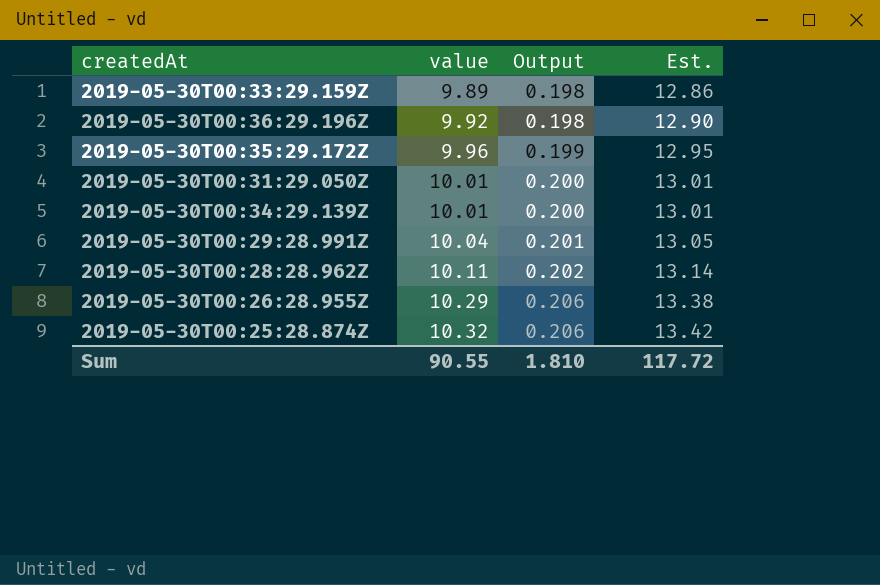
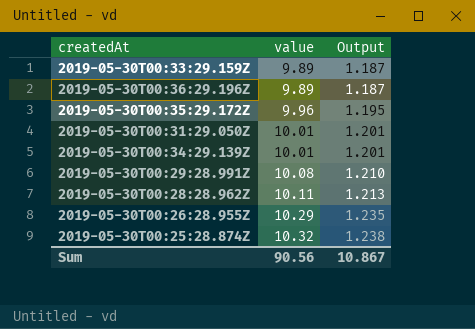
column Est. | formula: [value] * 1.3 -> none
column Output | formula: [value] * 0.02 -> [value] * 0.12
2019-05-30T00:36:29.196Z | value: 9.92 -> 9.89
2019-05-30T00:29:28.991Z | value: 10.04 -> 10.08
Sum | value: 90.55 -> 90.56
Sum | Output: 1.810 -> 10.867

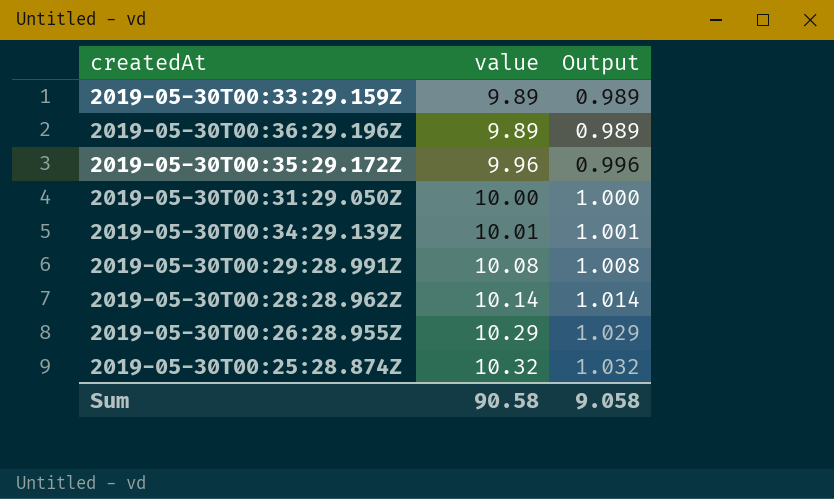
column Output | formula: [value] * 0.12 -> [value] * 0.1
2019-05-30T00:31:29.050Z | value: 10.01 -> 10.00
2019-05-30T00:28:28.962Z | value: 10.11 -> 10.14
Sum | value: 90.56 -> 90.58
Sum | Output: 10.867 -> 9.058

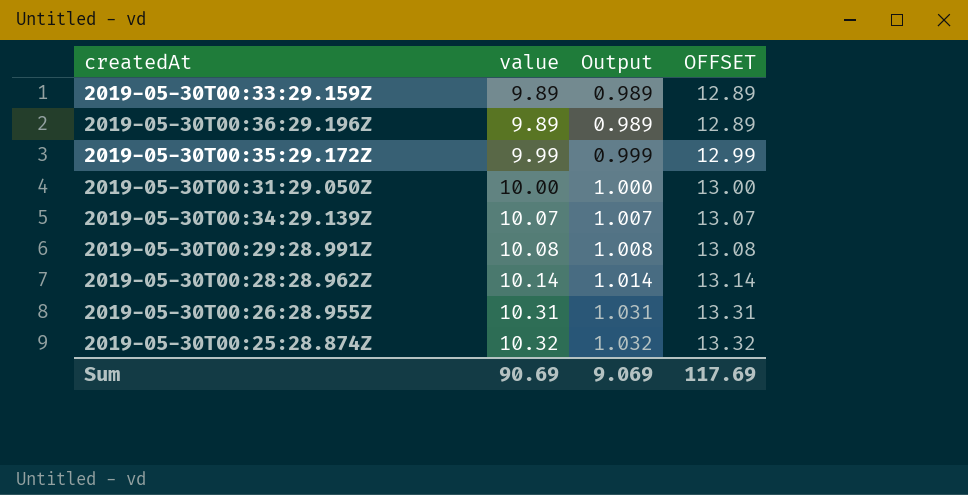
column OFFSET | formula: none -> [value] + 3
2019-05-30T00:35:29.172Z | value: 9.96 -> 9.99
2019-05-30T00:35:29.172Z | Output: 0.996 -> 0.999
2019-05-30T00:34:29.139Z | value: 10.01 -> 10.07
2019-05-30T00:34:29.139Z | Output: 1.001 -> 1.007
2019-05-30T00:26:28.955Z | value: 10.29 -> 10.31
2019-05-30T00:26:28.955Z | Output: 1.029 -> 1.031
Sum | value: 90.58 -> 90.69
Sum | Output: 9.058 -> 9.069

